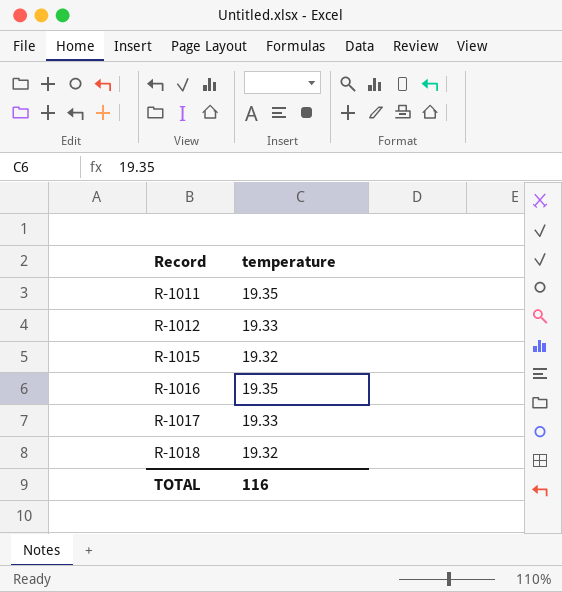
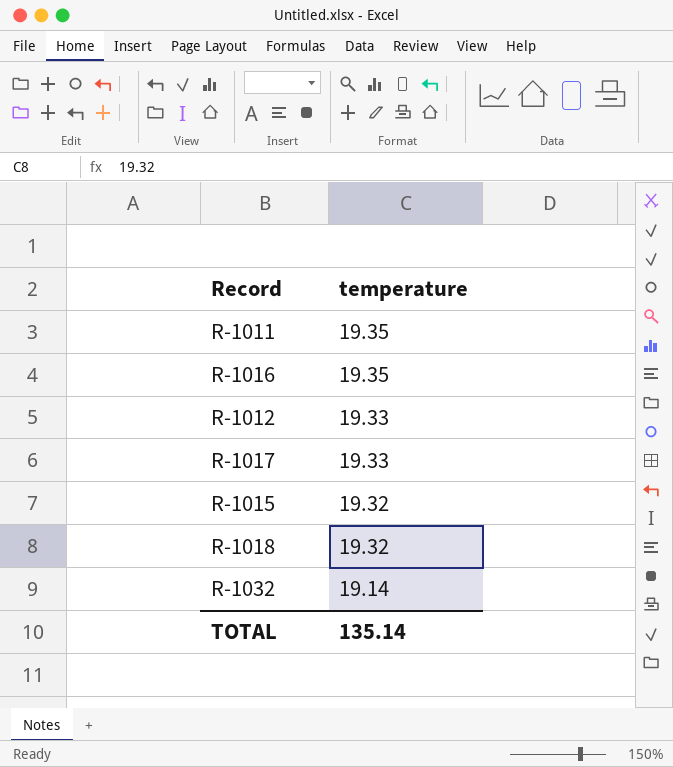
row order: Record ascending -> temperature descending
row R-1032: none -> 19.14
TOTAL | temperature: 116 -> 135.14

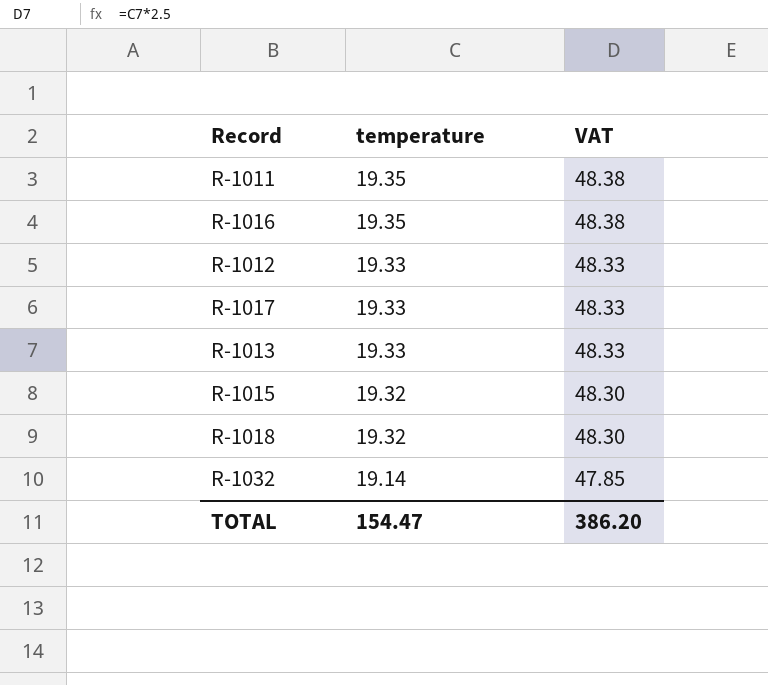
column VAT | formula: none -> [temperature] * 2.5
row R-1013: none -> 19.33 | 48.33
TOTAL | temperature: 135.14 -> 154.47

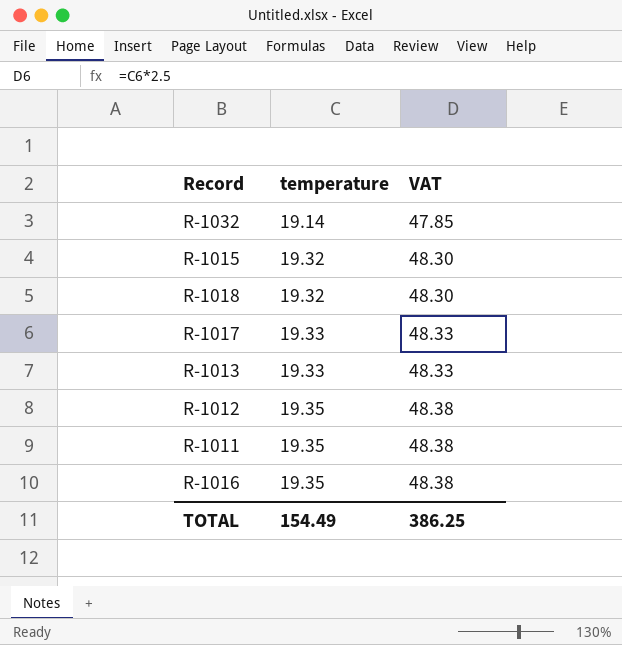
row order: temperature descending -> temperature ascending
R-1012 | temperature: 19.33 -> 19.35
R-1012 | VAT: 48.33 -> 48.38
TOTAL | temperature: 154.47 -> 154.49
TOTAL | VAT: 386.20 -> 386.25

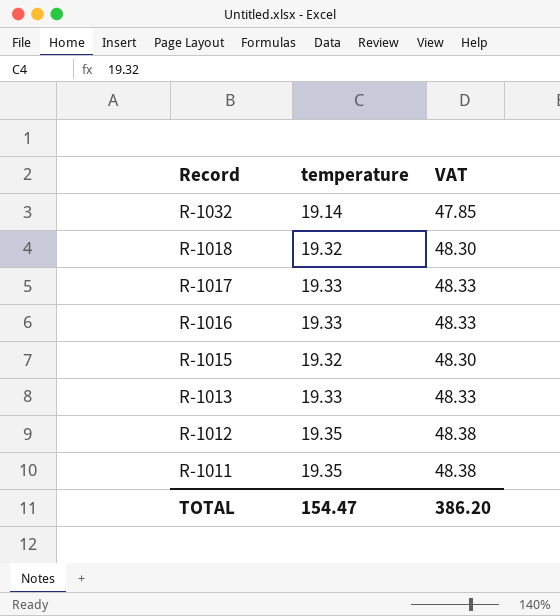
row order: temperature ascending -> Record descending
R-1016 | temperature: 19.35 -> 19.33
R-1016 | VAT: 48.38 -> 48.33
TOTAL | temperature: 154.49 -> 154.47
TOTAL | VAT: 386.25 -> 386.20

